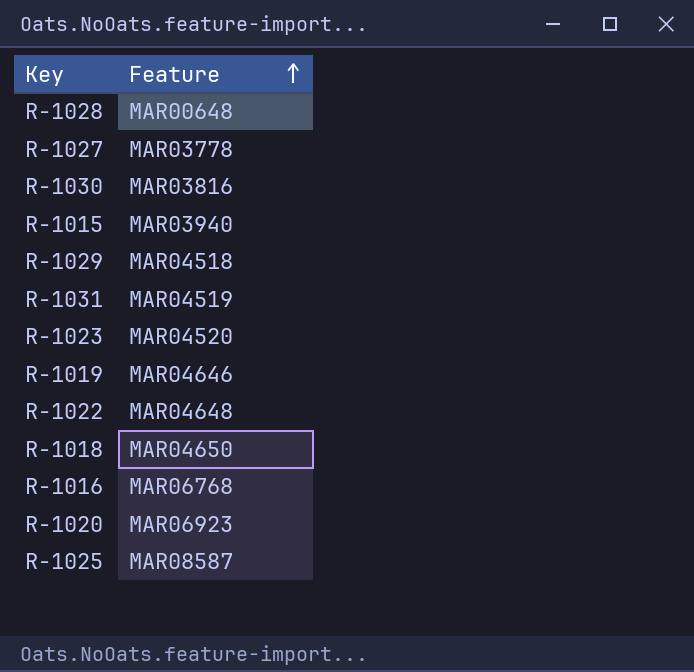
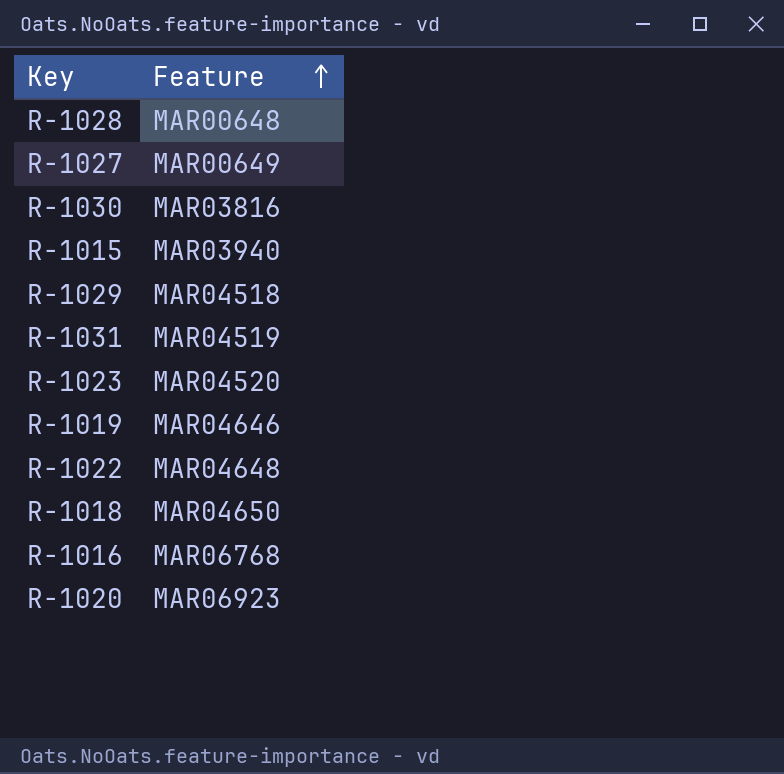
row R-1025: MAR08587 -> none
R-1027 | Feature: MAR03778 -> MAR00649

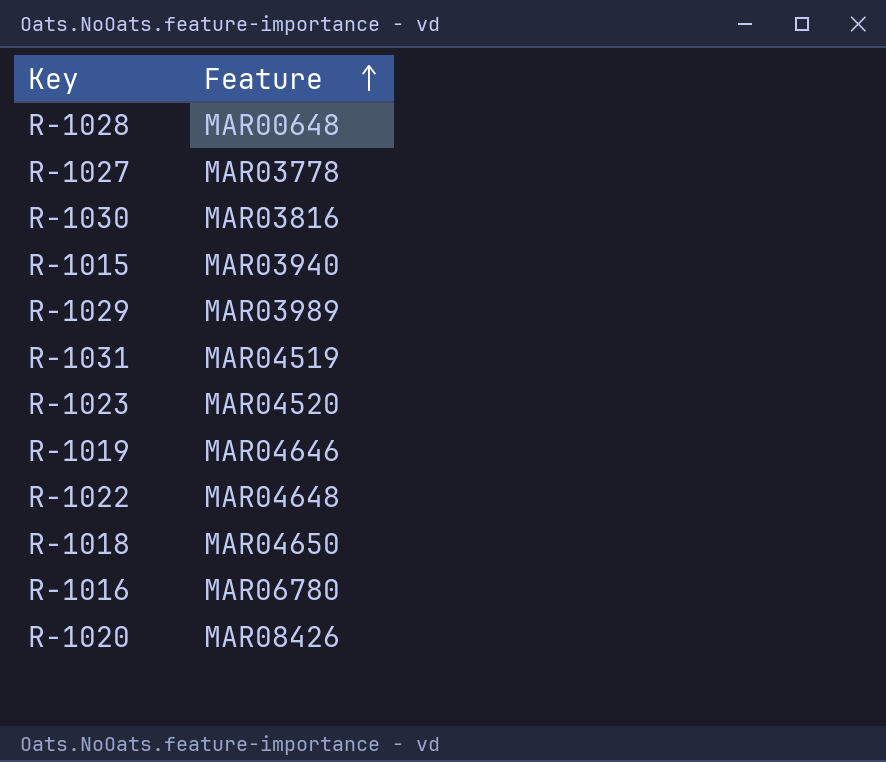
R-1027 | Feature: MAR00649 -> MAR03778
R-1029 | Feature: MAR04518 -> MAR03989
R-1016 | Feature: MAR06768 -> MAR06780
R-1020 | Feature: MAR06923 -> MAR08426

